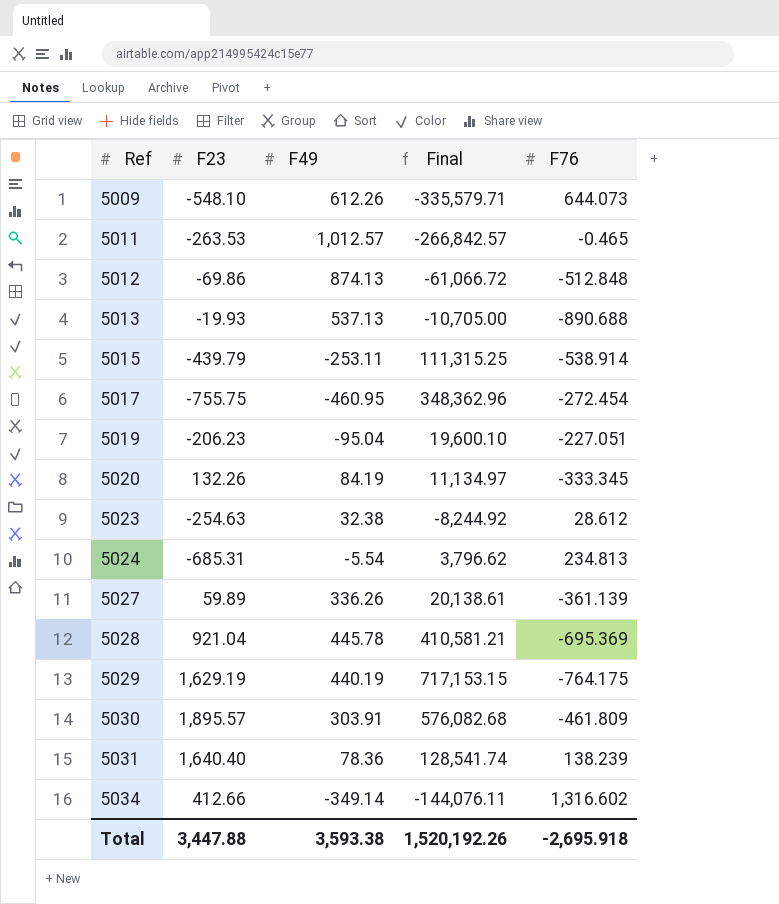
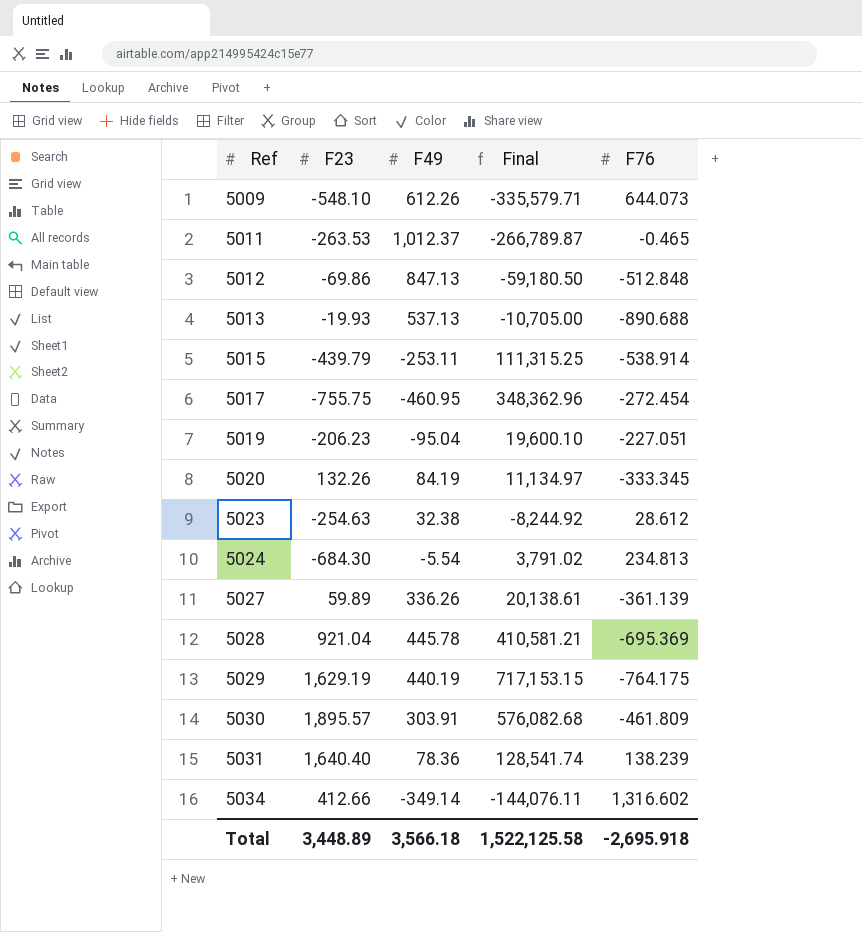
5011 | F49: 1,012.57 -> 1,012.37
5011 | Final: -266,842.57 -> -266,789.87
5012 | F49: 874.13 -> 847.13
5012 | Final: -61,066.72 -> -59,180.50
5024 | F23: -685.31 -> -684.30
5024 | Final: 3,796.62 -> 3,791.02
Total | F23: 3,447.88 -> 3,448.89
Total | F49: 3,593.38 -> 3,566.18
Total | Final: 1,520,192.26 -> 1,522,125.58

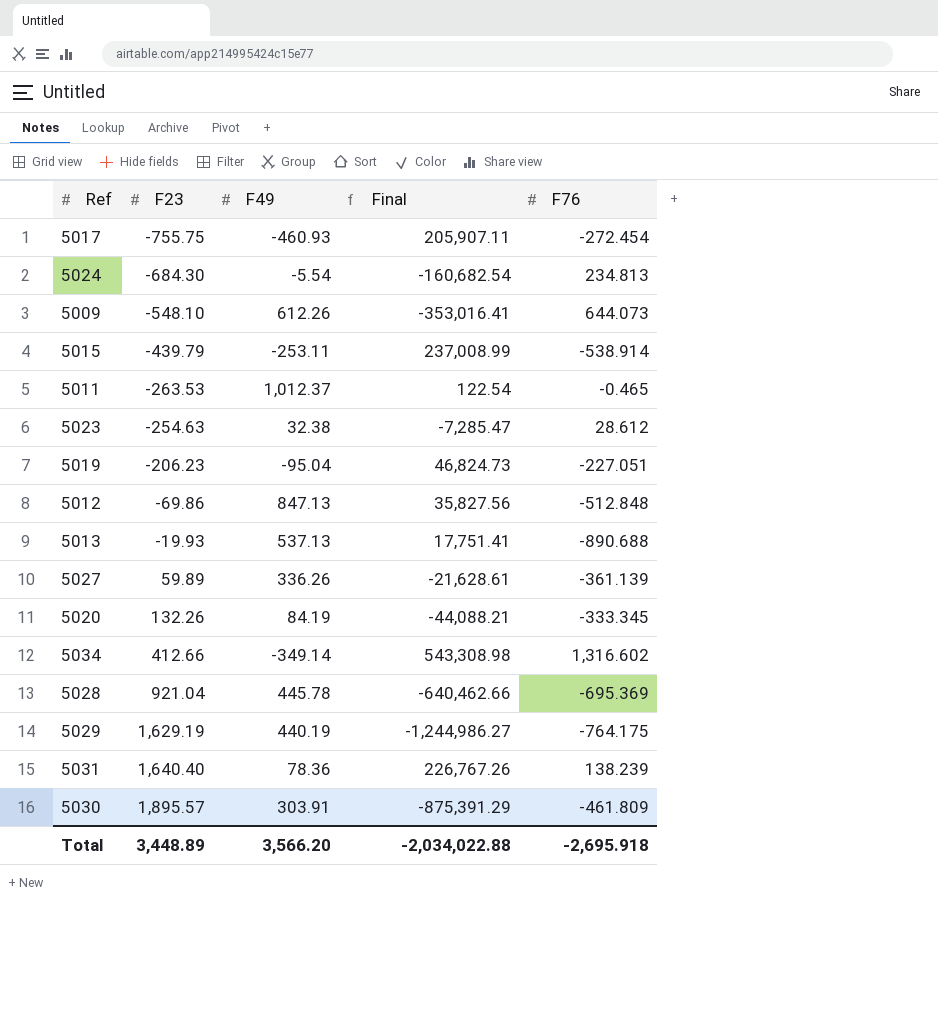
row order: Ref ascending -> F23 ascending
column Final | formula: [F23] * [F49] -> [F23] * [F76]
5017 | F49: -460.95 -> -460.93
Total | F49: 3,566.18 -> 3,566.20
Total | Final: 1,522,125.58 -> -2,034,022.88

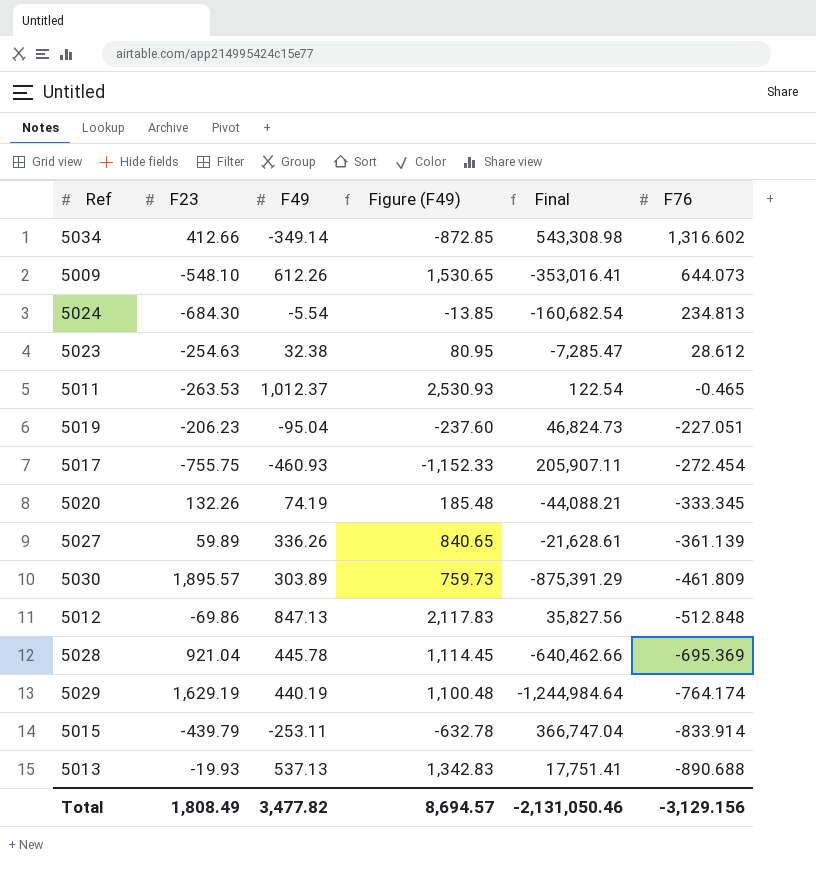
row order: F23 ascending -> F76 descending
column Figure (F49) | formula: none -> [F49] * 2.5
row 5031: 1,640.40 | 78.36 | 226,767.26 | 138.239 -> none
5020 | F49: 84.19 -> 74.19
5030 | F49: 303.91 -> 303.89
5029 | Final: -1,244,986.27 -> -1,244,984.64
5029 | F76: -764.175 -> -764.174
5015 | Final: 237,008.99 -> 366,747.04
5015 | F76: -538.914 -> -833.914
Total | F23: 3,448.89 -> 1,808.49
Total | F49: 3,566.20 -> 3,477.82
Total | Final: -2,034,022.88 -> -2,131,050.46
Total | F76: -2,695.918 -> -3,129.156

